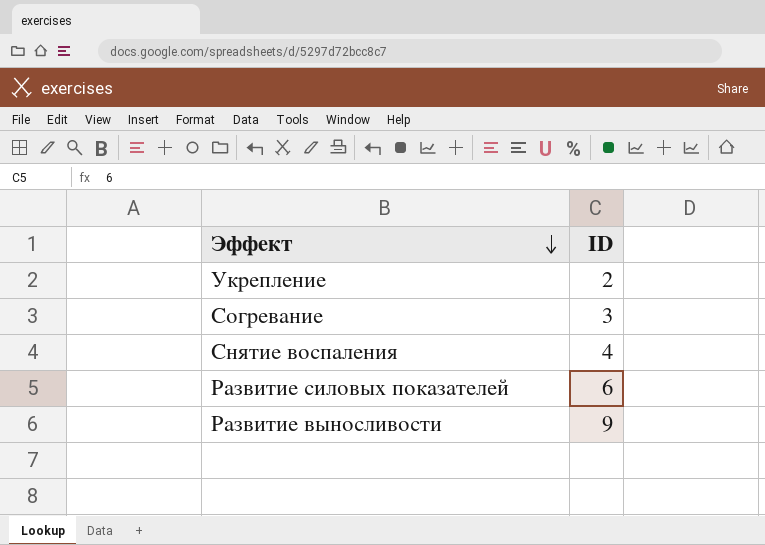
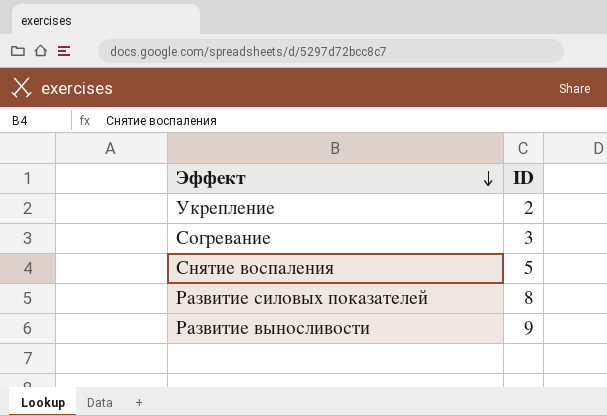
Снятие воспаления | ID: 4 -> 5
Развитие силовых показателей | ID: 6 -> 8

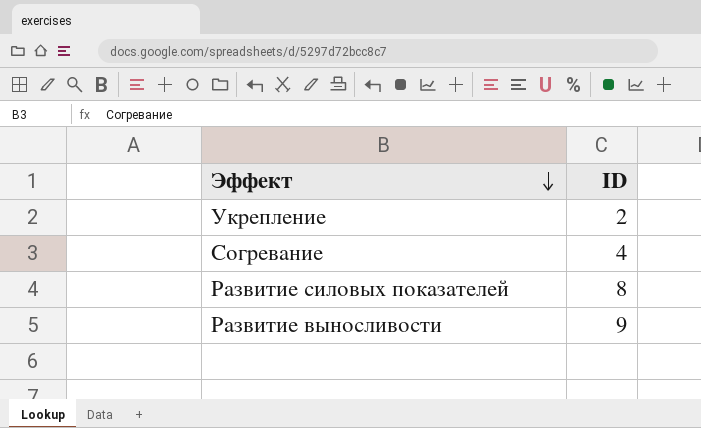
row Снятие воспаления: 5 -> none
Согревание | ID: 3 -> 4

